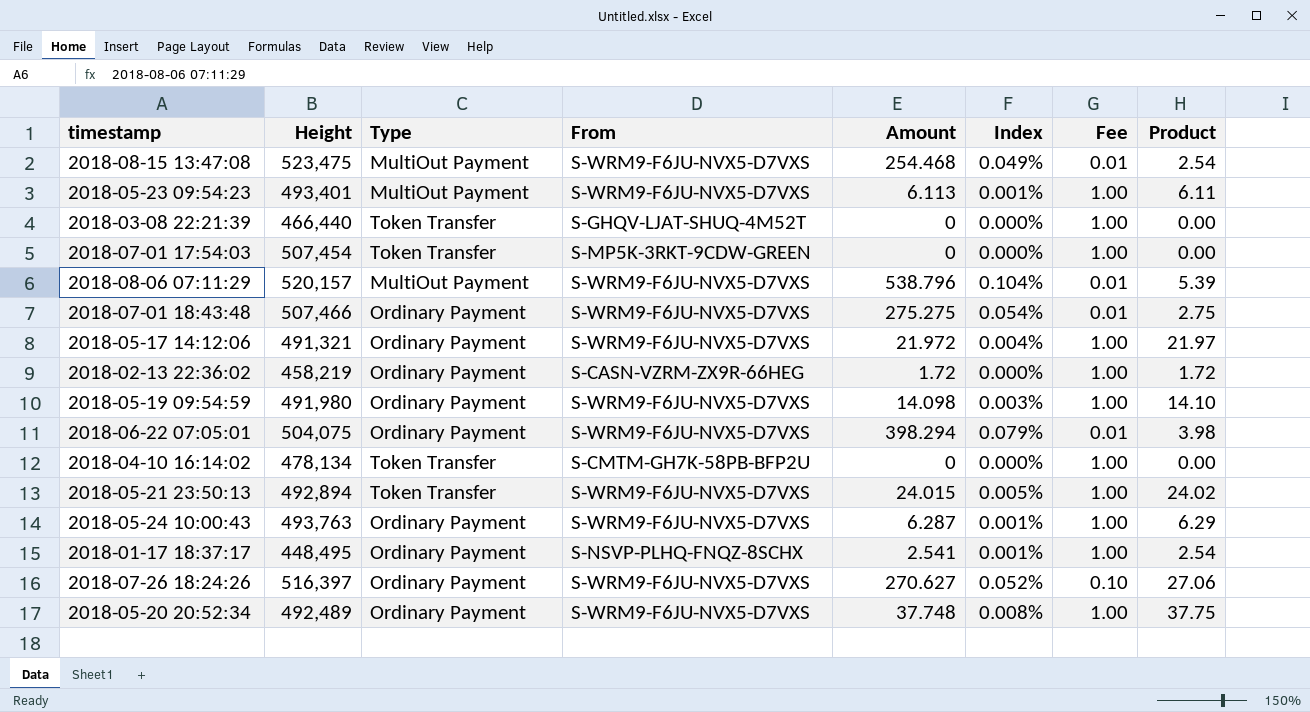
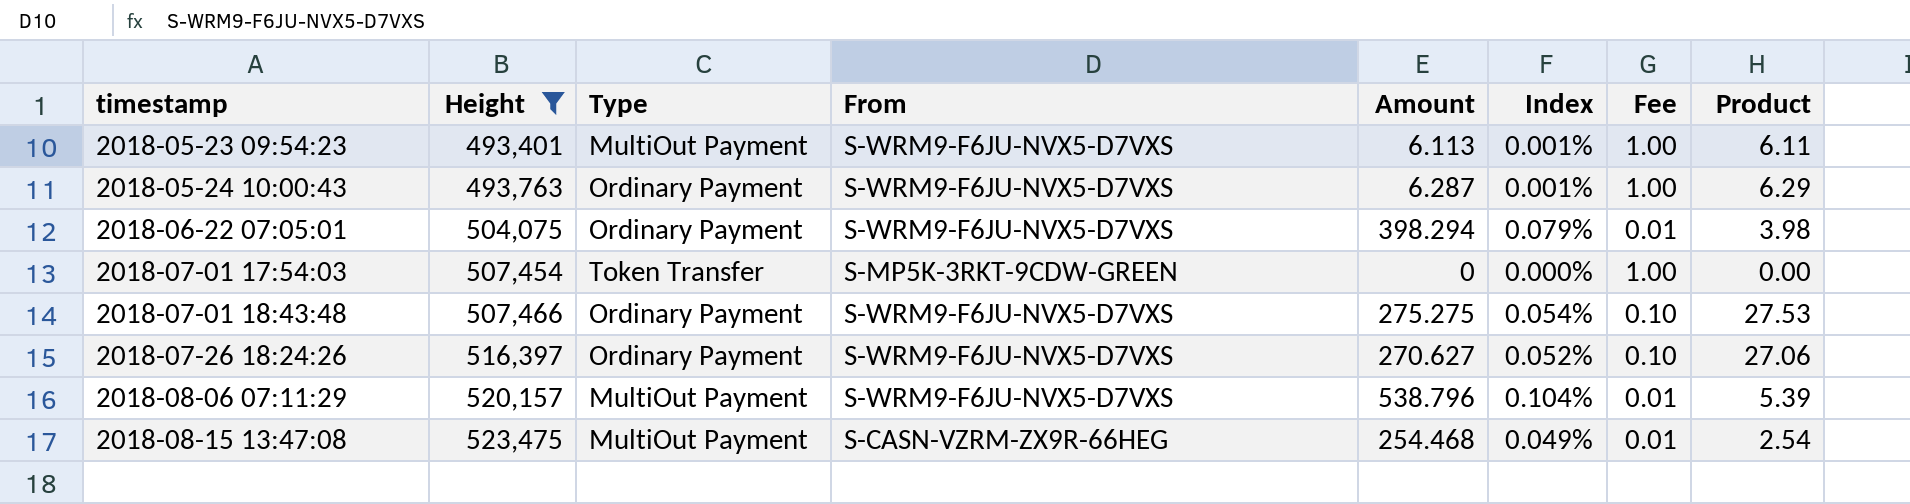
filter: none -> Height >= 493,401
row order: none -> timestamp ascending
2018-07-01 18:43:48 | Fee: 0.01 -> 0.10
2018-07-01 18:43:48 | Product: 2.75 -> 27.53
2018-08-15 13:47:08 | From: S-WRM9-F6JU-NVX5-D7VXS -> S-CASN-VZRM-ZX9R-66HEG

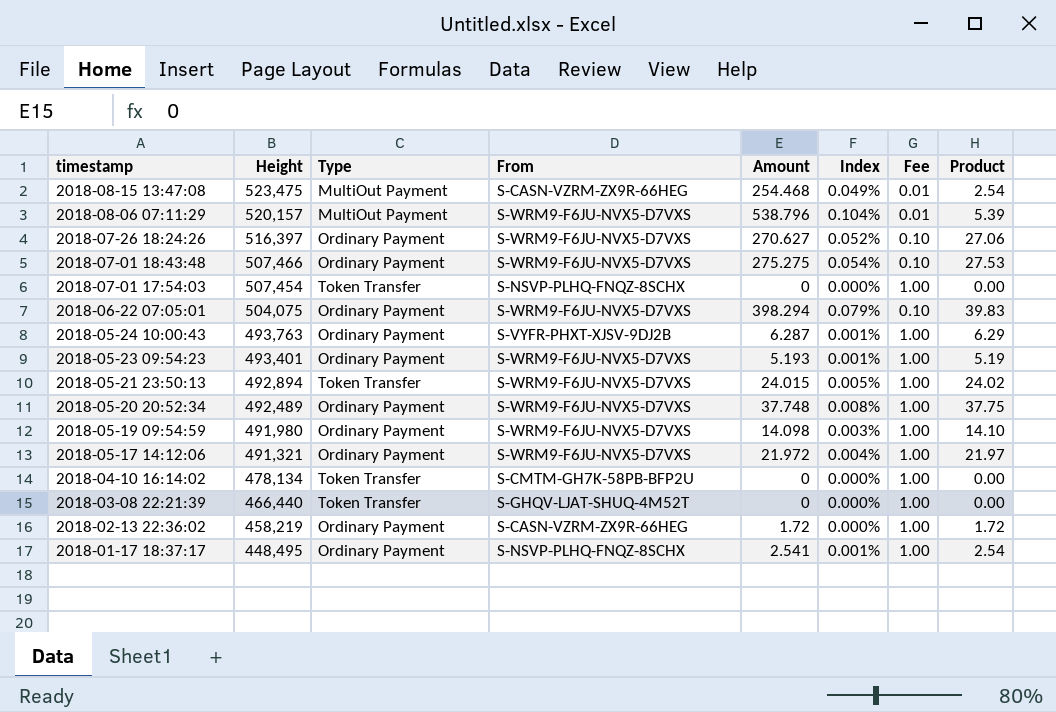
filter: Height >= 493,401 -> none
row order: timestamp ascending -> timestamp descending
2018-07-01 17:54:03 | From: S-MP5K-3RKT-9CDW-GREEN -> S-NSVP-PLHQ-FNQZ-8SCHX
2018-06-22 07:05:01 | Fee: 0.01 -> 0.10
2018-06-22 07:05:01 | Product: 3.98 -> 39.83
2018-05-24 10:00:43 | From: S-WRM9-F6JU-NVX5-D7VXS -> S-VYFR-PHXT-XJSV-9DJ2B
2018-05-23 09:54:23 | Type: MultiOut Payment -> Ordinary Payment
2018-05-23 09:54:23 | Amount: 6.113 -> 5.193
2018-05-23 09:54:23 | Product: 6.11 -> 5.19

